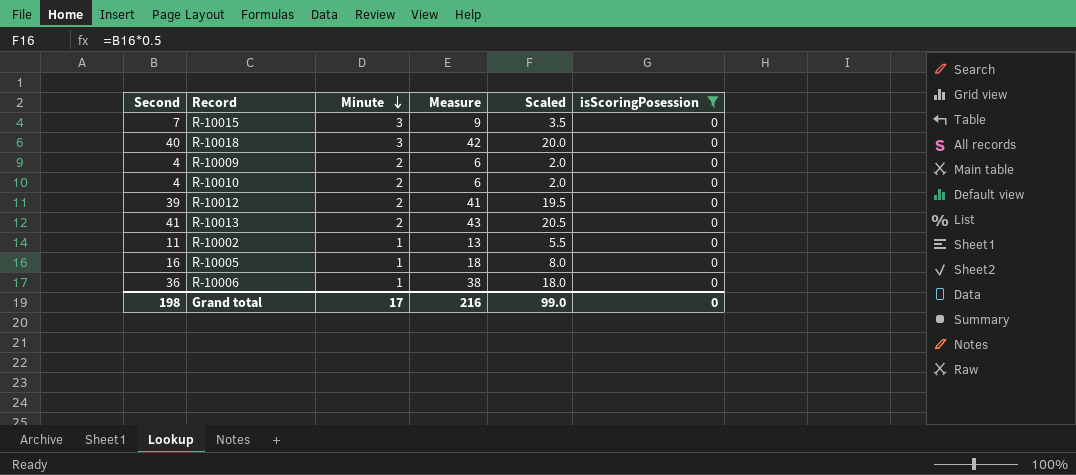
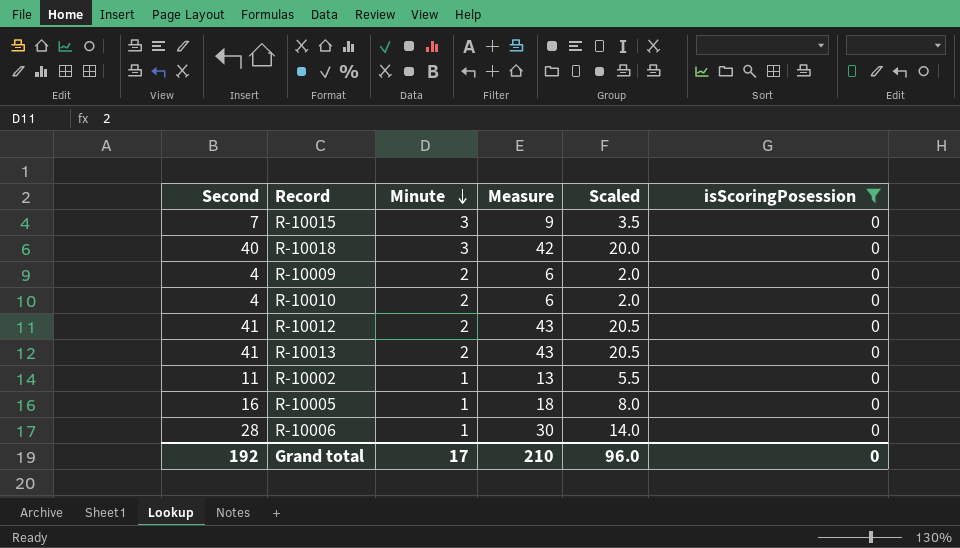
R-10012 | Second: 39 -> 41
R-10012 | Measure: 41 -> 43
R-10012 | Scaled: 19.5 -> 20.5
R-10006 | Second: 36 -> 28
R-10006 | Measure: 38 -> 30
R-10006 | Scaled: 18.0 -> 14.0
Grand total | Second: 198 -> 192
Grand total | Measure: 216 -> 210
Grand total | Scaled: 99.0 -> 96.0

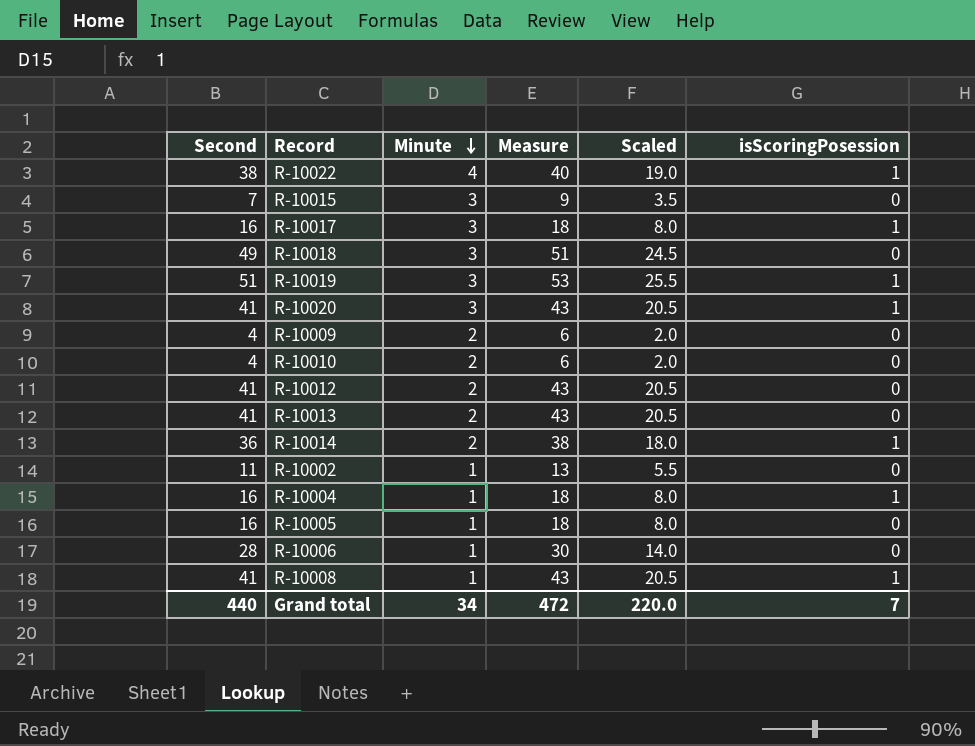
filter: isScoringPosession = 0 -> none
R-10018 | Second: 40 -> 49
R-10018 | Measure: 42 -> 51
R-10018 | Scaled: 20.0 -> 24.5
Grand total | Second: 192 -> 440
Grand total | Minute: 17 -> 34
Grand total | Measure: 210 -> 472
Grand total | Scaled: 96.0 -> 220.0
Grand total | isScoringPosession: 0 -> 7

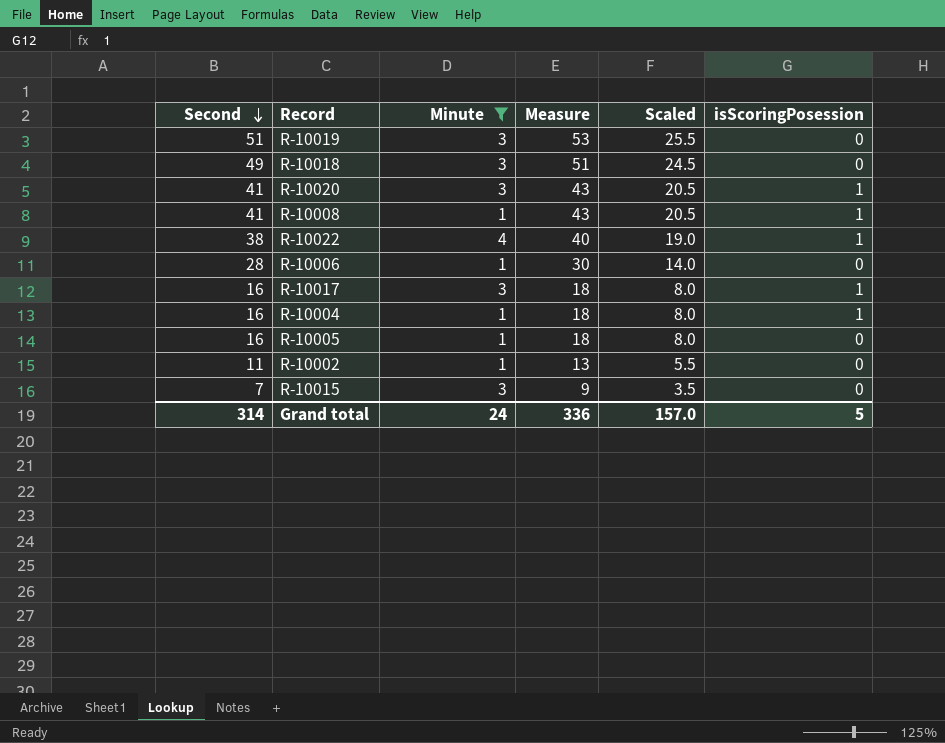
filter: none -> Minute != 2
row order: Minute descending -> Second descending
R-10019 | isScoringPosession: 1 -> 0
Grand total | Second: 440 -> 314
Grand total | Minute: 34 -> 24
Grand total | Measure: 472 -> 336
Grand total | Scaled: 220.0 -> 157.0
Grand total | isScoringPosession: 7 -> 5

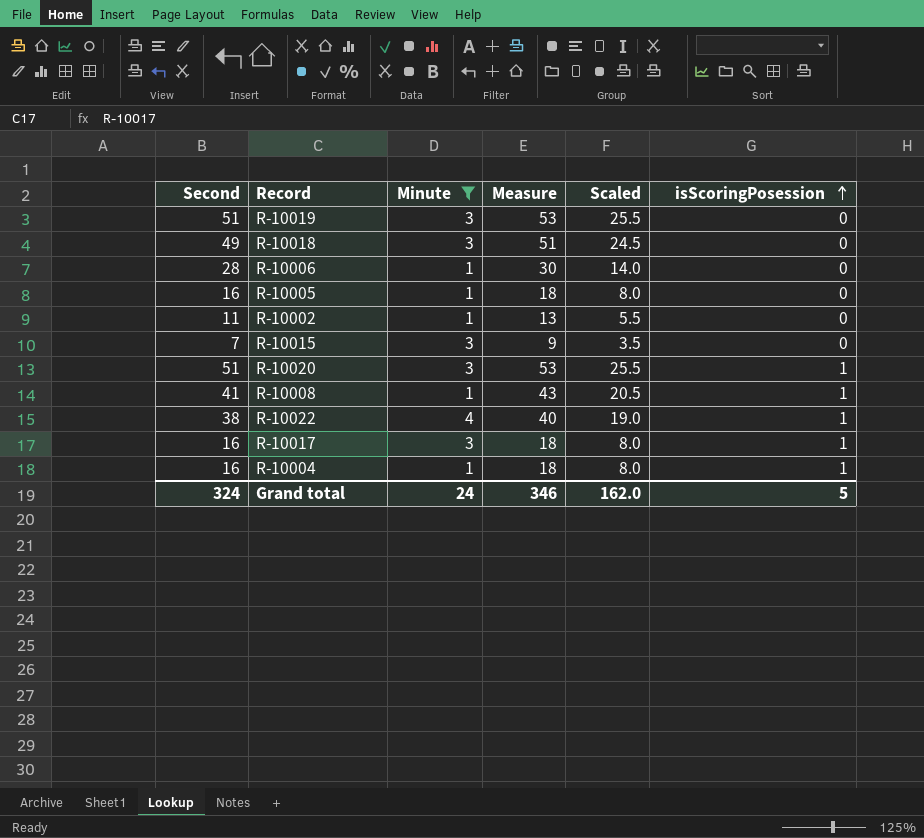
row order: Second descending -> isScoringPosession ascending
R-10020 | Second: 41 -> 51
R-10020 | Measure: 43 -> 53
R-10020 | Scaled: 20.5 -> 25.5
Grand total | Second: 314 -> 324
Grand total | Measure: 336 -> 346
Grand total | Scaled: 157.0 -> 162.0

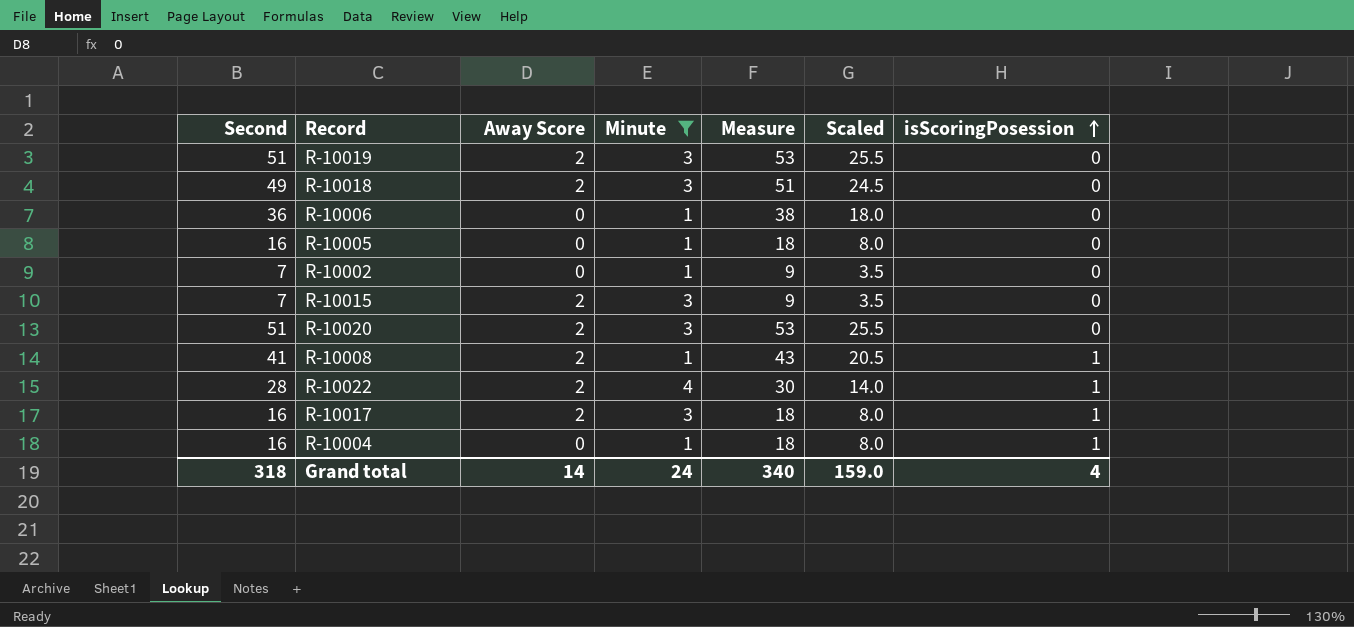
column Away Score | position: none -> 3
R-10006 | Second: 28 -> 36
R-10006 | Measure: 30 -> 38
R-10006 | Scaled: 14.0 -> 18.0
R-10002 | Second: 11 -> 7
R-10002 | Measure: 13 -> 9
R-10002 | Scaled: 5.5 -> 3.5
R-10020 | isScoringPosession: 1 -> 0
R-10022 | Second: 38 -> 28
R-10022 | Measure: 40 -> 30
R-10022 | Scaled: 19.0 -> 14.0
Grand total | Second: 324 -> 318
Grand total | Measure: 346 -> 340
Grand total | Scaled: 162.0 -> 159.0
Grand total | isScoringPosession: 5 -> 4

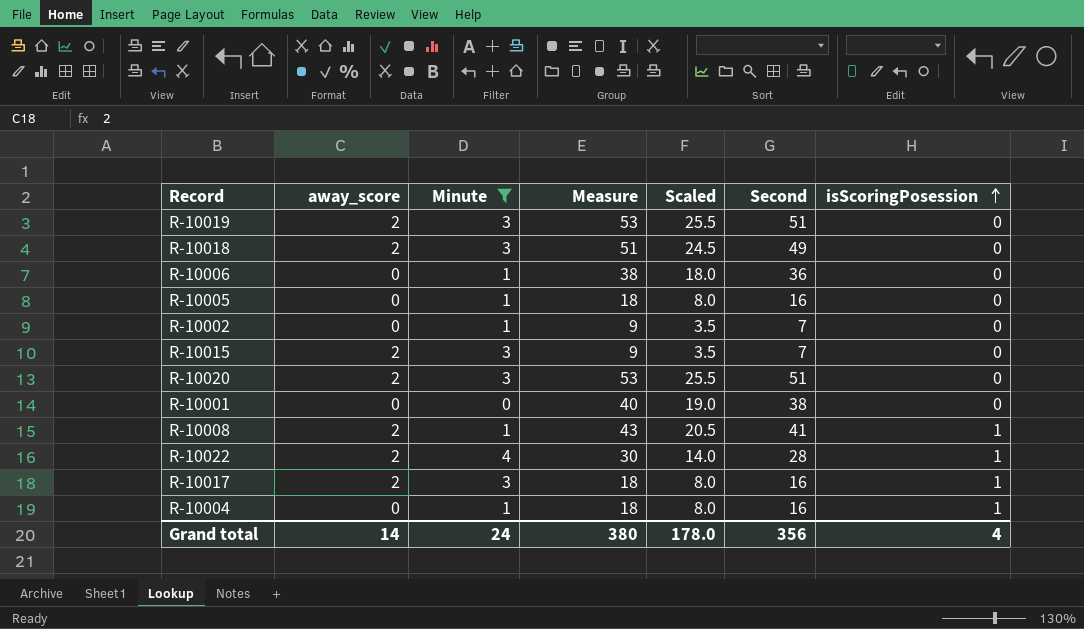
column name: Away Score -> away_score
column Second | position: 1 -> 6
row R-10001: none -> 0 | 0 | 40 | 19.0 | 38 | 0
Grand total | Measure: 340 -> 380
Grand total | Scaled: 159.0 -> 178.0
Grand total | Second: 318 -> 356

